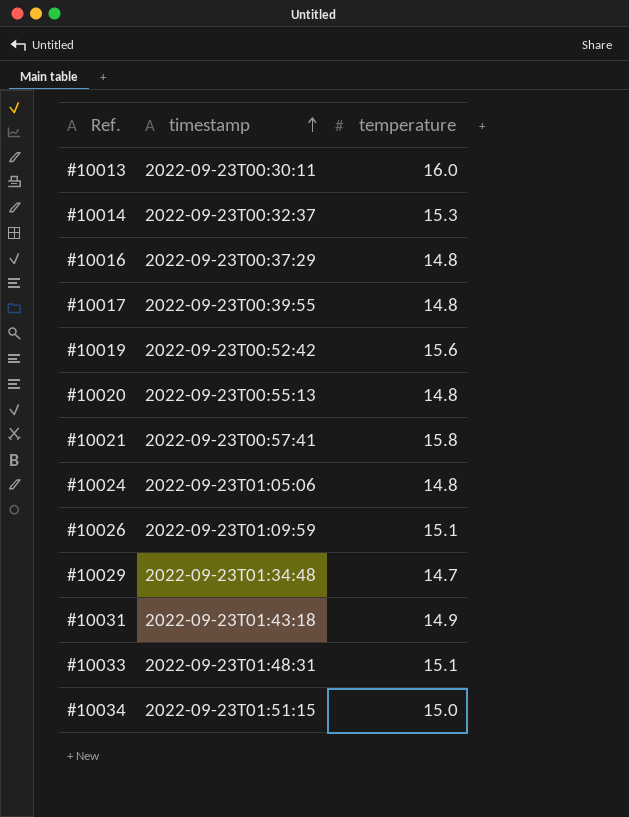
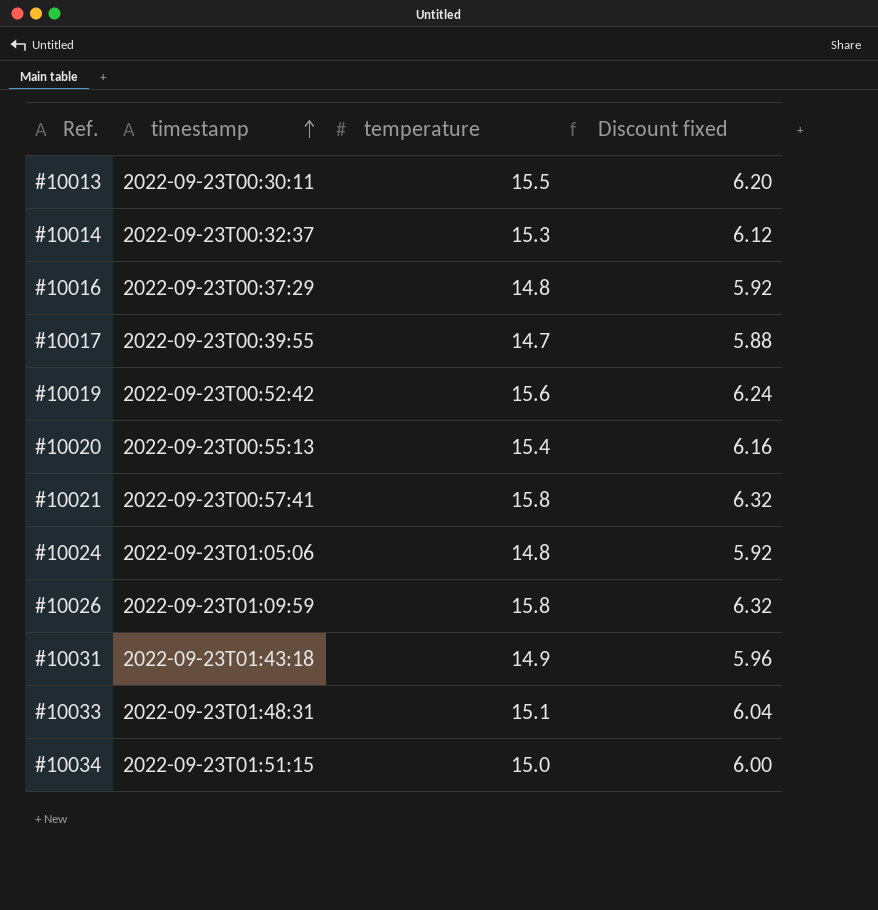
column Discount fixed | formula: none -> [temperature] * 0.4
row #10029: 2022-09-23T01:34:48 | 14.7 -> none
#10013 | temperature: 16.0 -> 15.5
#10017 | temperature: 14.8 -> 14.7
#10020 | temperature: 14.8 -> 15.4
#10026 | temperature: 15.1 -> 15.8

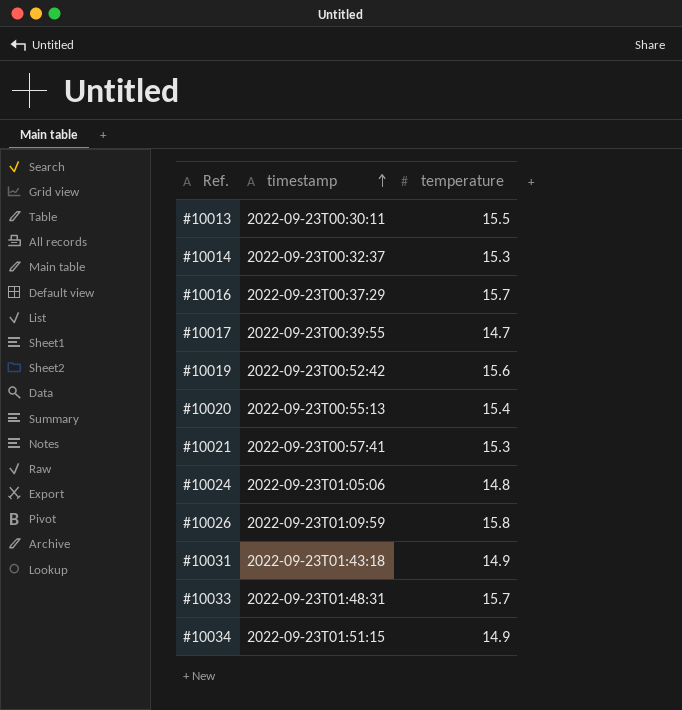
column Discount fixed | formula: [temperature] * 0.4 -> none
#10016 | temperature: 14.8 -> 15.7
#10021 | temperature: 15.8 -> 15.3
#10033 | temperature: 15.1 -> 15.7
#10034 | temperature: 15.0 -> 14.9

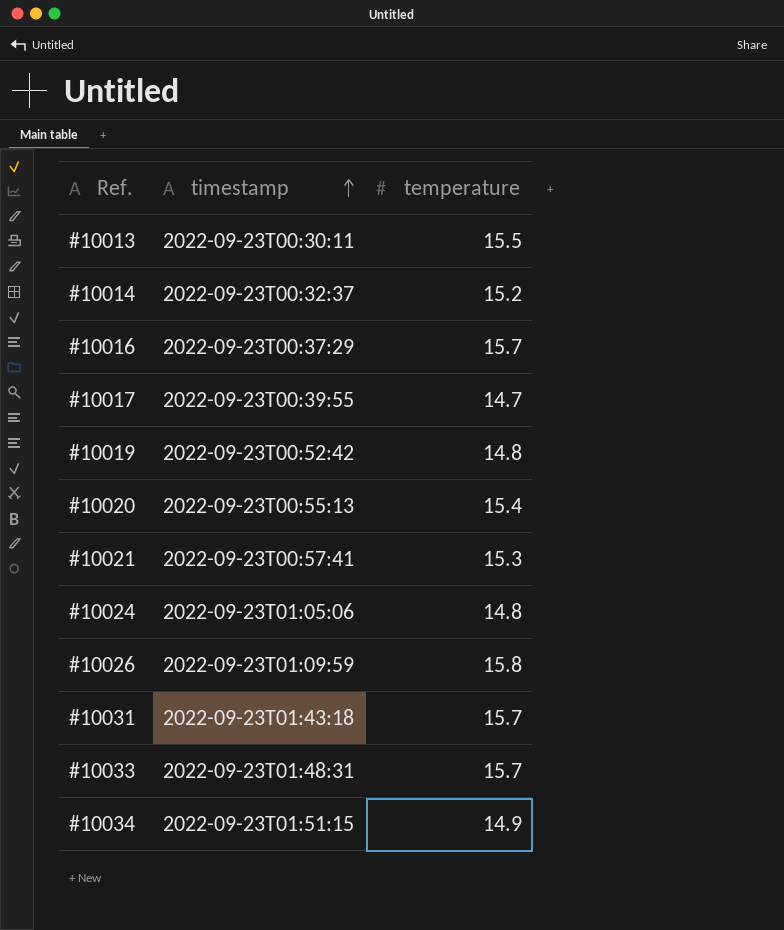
#10014 | temperature: 15.3 -> 15.2
#10019 | temperature: 15.6 -> 14.8
#10031 | temperature: 14.9 -> 15.7

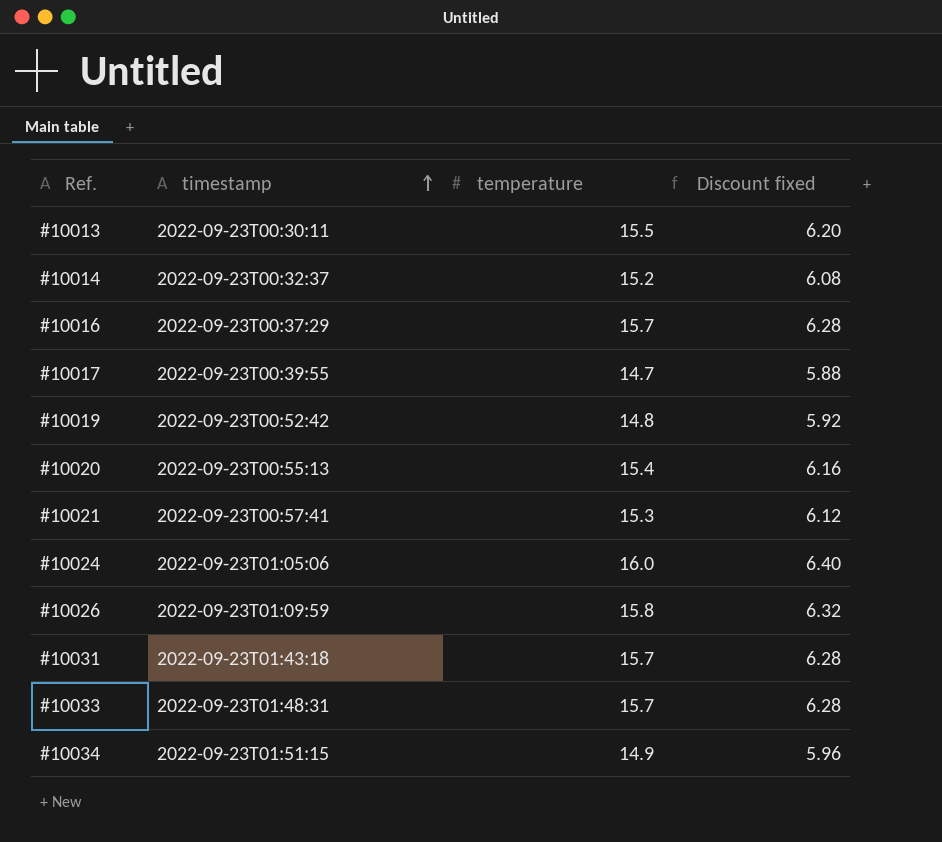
column Discount fixed | formula: none -> [temperature] * 0.4
#10024 | temperature: 14.8 -> 16.0

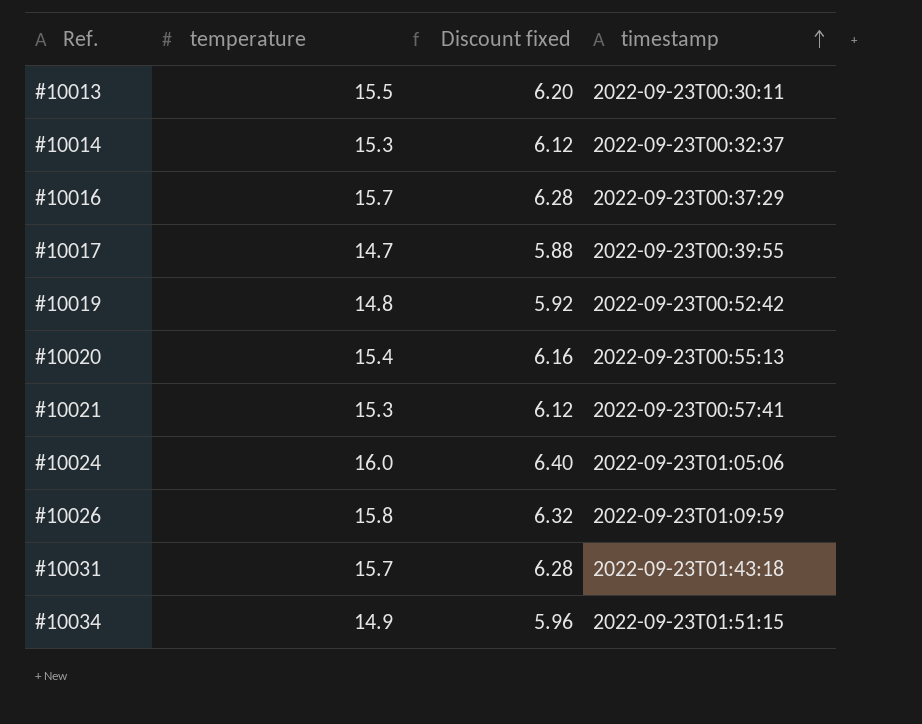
column timestamp | position: 2 -> 4
row #10033: 2022-09-23T01:48:31 | 15.7 | 6.28 -> none
#10014 | temperature: 15.2 -> 15.3
#10014 | Discount fixed: 6.08 -> 6.12

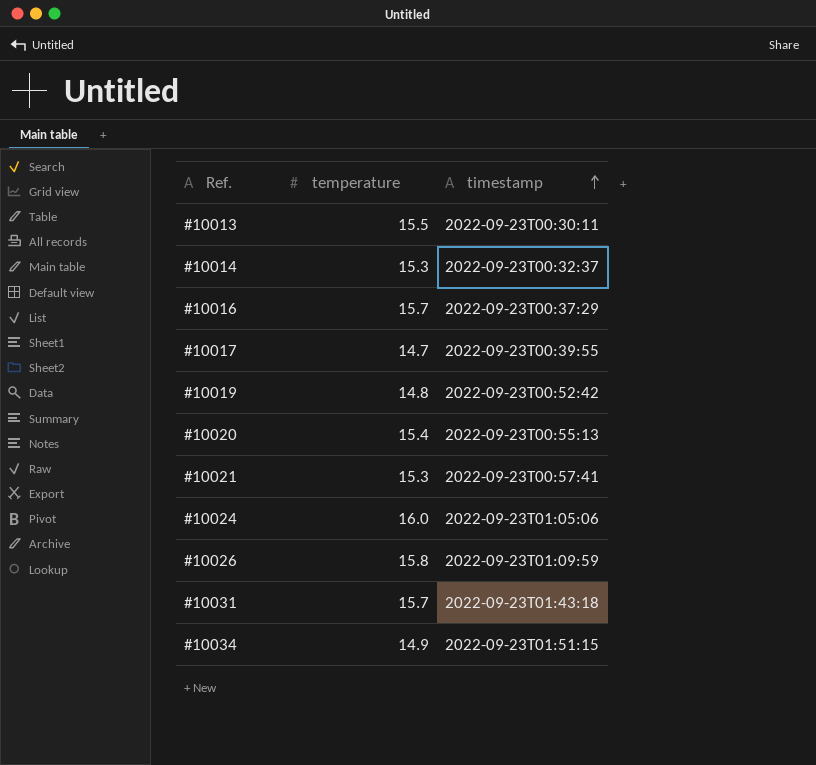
column Discount fixed | formula: [temperature] * 0.4 -> none

